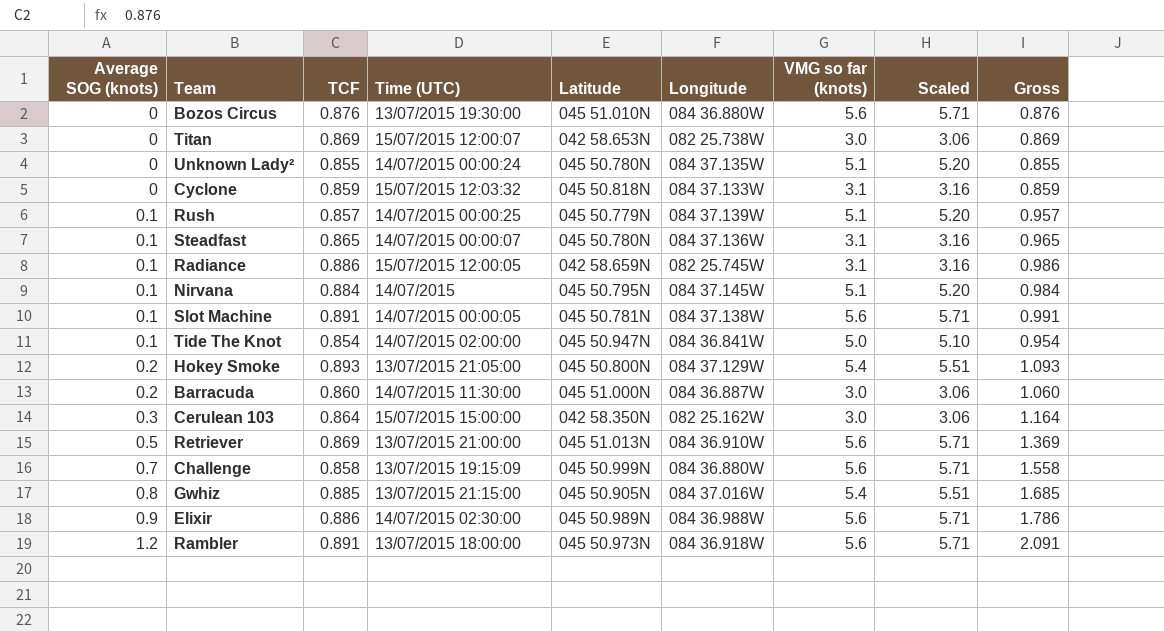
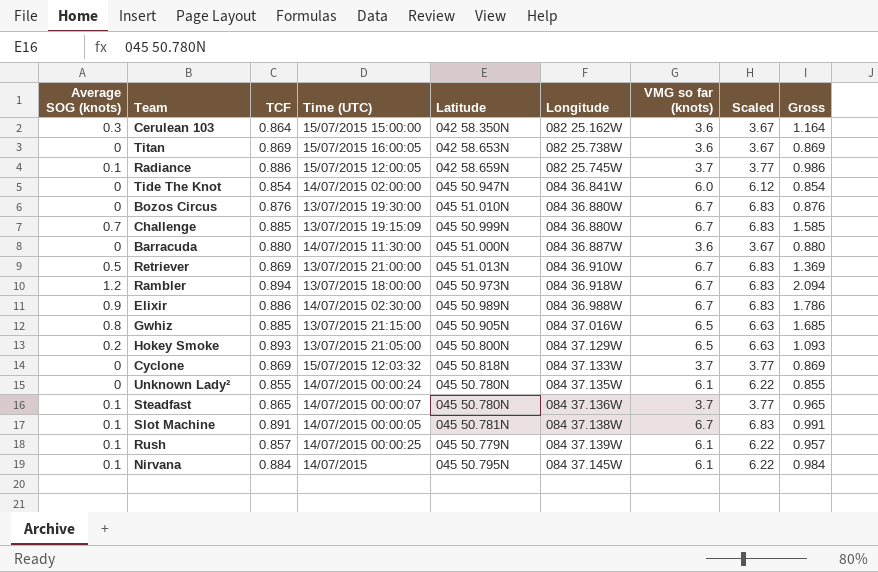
row order: Average SOG (knots) ascending -> Longitude ascending
Cerulean 103 | VMG so far (knots): 3.0 -> 3.6
Cerulean 103 | Scaled: 3.06 -> 3.67
Titan | Time (UTC): 15/07/2015 12:00:07 -> 15/07/2015 16:00:05
Titan | VMG so far (knots): 3.0 -> 3.6
Titan | Scaled: 3.06 -> 3.67
Radiance | VMG so far (knots): 3.1 -> 3.7
Radiance | Scaled: 3.16 -> 3.77
Tide The Knot | Average SOG (knots): 0.1 -> 0
Tide The Knot | VMG so far (knots): 5.0 -> 6.0
Tide The Knot | Scaled: 5.10 -> 6.12
Tide The Knot | Gross: 0.954 -> 0.854
Bozos Circus | VMG so far (knots): 5.6 -> 6.7
Bozos Circus | Scaled: 5.71 -> 6.83
Challenge | TCF: 0.858 -> 0.885
Challenge | VMG so far (knots): 5.6 -> 6.7
Challenge | Scaled: 5.71 -> 6.83
Challenge | Gross: 1.558 -> 1.585
Barracuda | Average SOG (knots): 0.2 -> 0
Barracuda | TCF: 0.860 -> 0.880
Barracuda | VMG so far (knots): 3.0 -> 3.6
Barracuda | Scaled: 3.06 -> 3.67
Barracuda | Gross: 1.060 -> 0.880
Retriever | VMG so far (knots): 5.6 -> 6.7
Retriever | Scaled: 5.71 -> 6.83
Rambler | TCF: 0.891 -> 0.894
Rambler | VMG so far (knots): 5.6 -> 6.7
Rambler | Scaled: 5.71 -> 6.83
Rambler | Gross: 2.091 -> 2.094
Elixir | VMG so far (knots): 5.6 -> 6.7
Elixir | Scaled: 5.71 -> 6.83
Gwhiz | VMG so far (knots): 5.4 -> 6.5
Gwhiz | Scaled: 5.51 -> 6.63
Hokey Smoke | VMG so far (knots): 5.4 -> 6.5
Hokey Smoke | Scaled: 5.51 -> 6.63
Cyclone | TCF: 0.859 -> 0.869
Cyclone | VMG so far (knots): 3.1 -> 3.7
Cyclone | Scaled: 3.16 -> 3.77
Cyclone | Gross: 0.859 -> 0.869
Unknown Lady² | VMG so far (knots): 5.1 -> 6.1
Unknown Lady² | Scaled: 5.20 -> 6.22
Steadfast | VMG so far (knots): 3.1 -> 3.7
Steadfast | Scaled: 3.16 -> 3.77
Slot Machine | VMG so far (knots): 5.6 -> 6.7
Slot Machine | Scaled: 5.71 -> 6.83
Rush | VMG so far (knots): 5.1 -> 6.1
Rush | Scaled: 5.20 -> 6.22
Nirvana | VMG so far (knots): 5.1 -> 6.1
Nirvana | Scaled: 5.20 -> 6.22

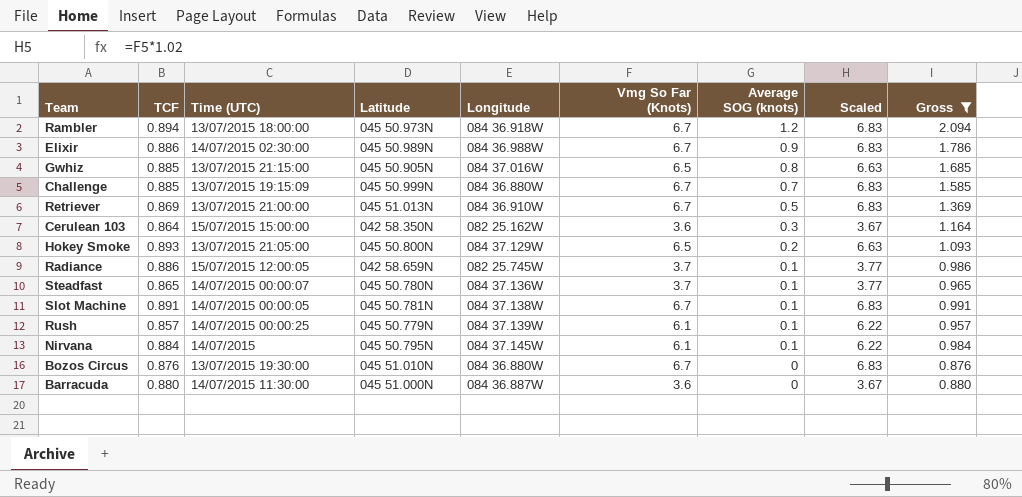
filter: none -> Gross >= 0.876
row order: Longitude ascending -> Average SOG (knots) descending
column name: VMG so far (knots) -> Vmg So Far (Knots)
column Average SOG (knots) | position: 1 -> 7

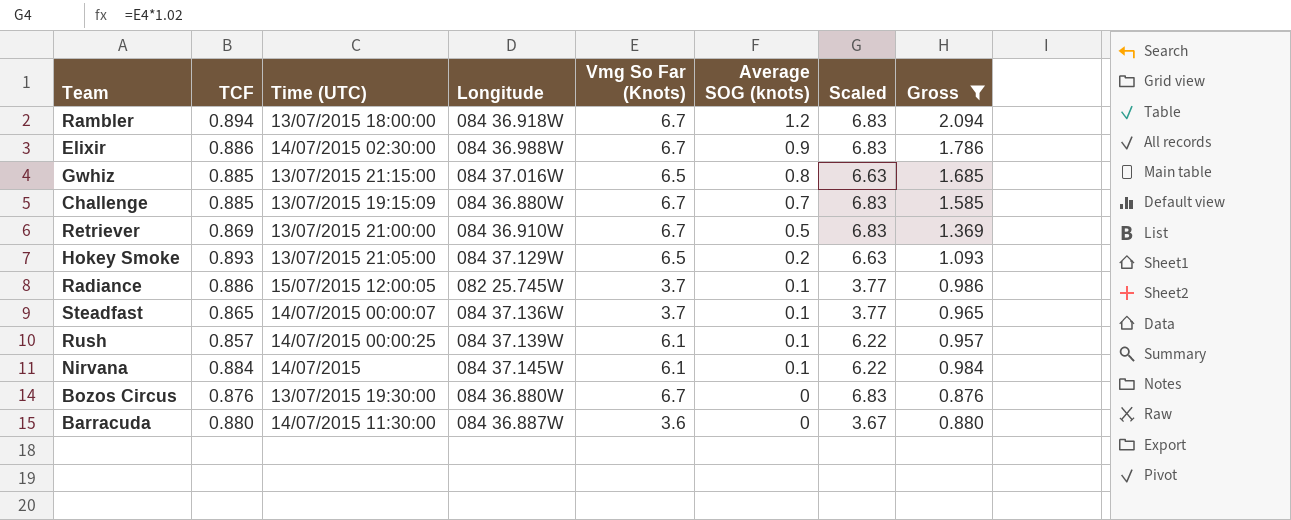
column Latitude | position: 4 -> none
row Cerulean 103: 0.864 | 15/07/2015 15:00:00 | 042 58.350N | 082 25.162W | 3.6 | 0.3 | 3.67 | 1.164 -> none
row Slot Machine: 0.891 | 14/07/2015 00:00:05 | 045 50.781N | 084 37.138W | 6.7 | 0.1 | 6.83 | 0.991 -> none

